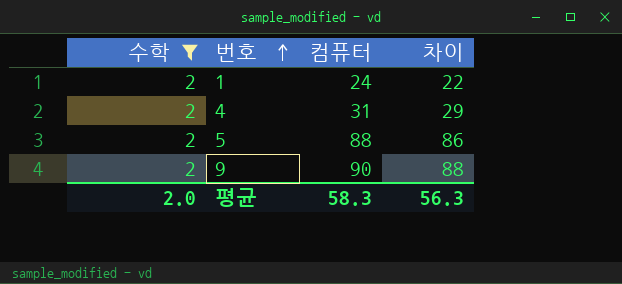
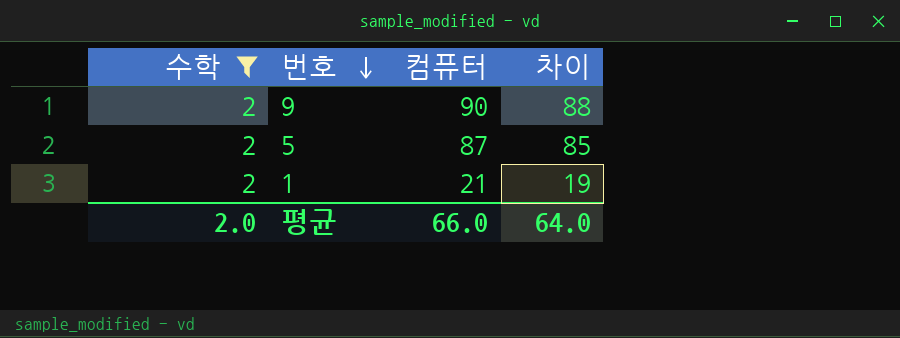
row order: 번호 ascending -> 번호 descending
row 4: 2 | 31 | 29 -> none
5 | 컴퓨터: 88 -> 87
5 | 차이: 86 -> 85
1 | 컴퓨터: 24 -> 21
1 | 차이: 22 -> 19
평균 | 컴퓨터: 58.3 -> 66.0
평균 | 차이: 56.3 -> 64.0

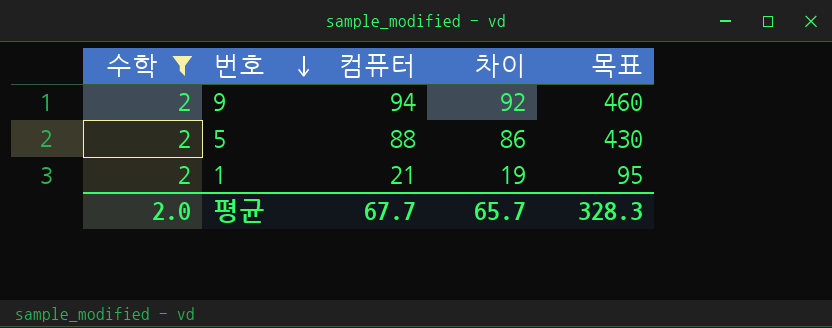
column 목표 | formula: none -> [차이] * 5
9 | 컴퓨터: 90 -> 94
9 | 차이: 88 -> 92
5 | 컴퓨터: 87 -> 88
5 | 차이: 85 -> 86
평균 | 컴퓨터: 66.0 -> 67.7
평균 | 차이: 64.0 -> 65.7

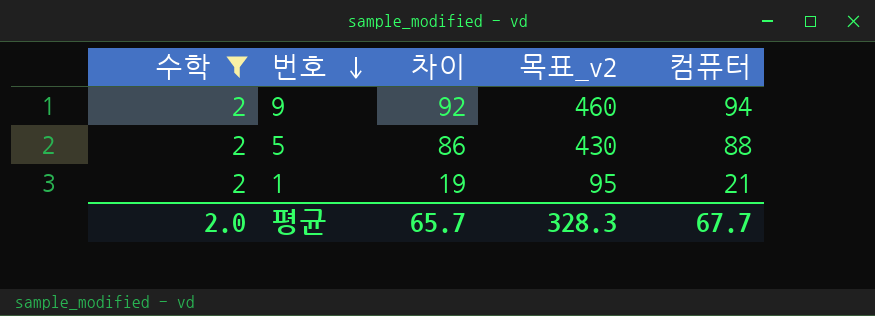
column name: 목표 -> 목표_v2
column 컴퓨터 | position: 3 -> 5

